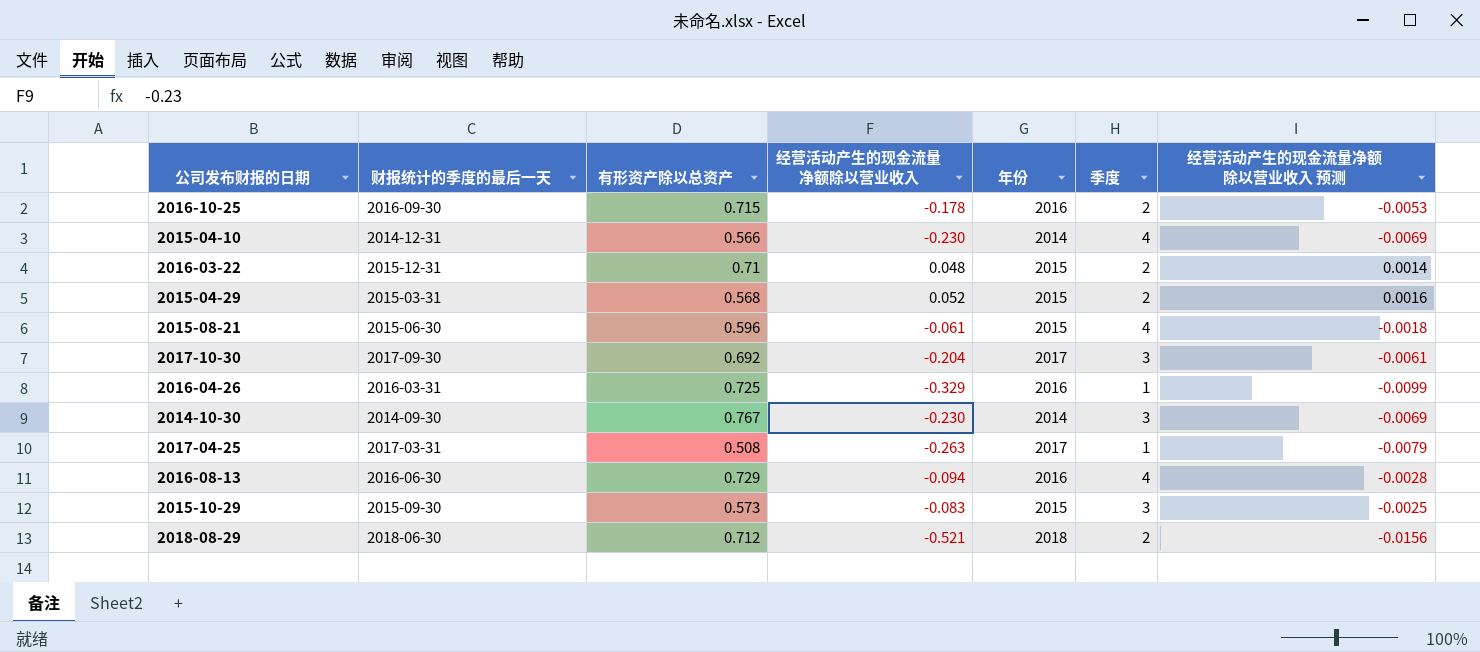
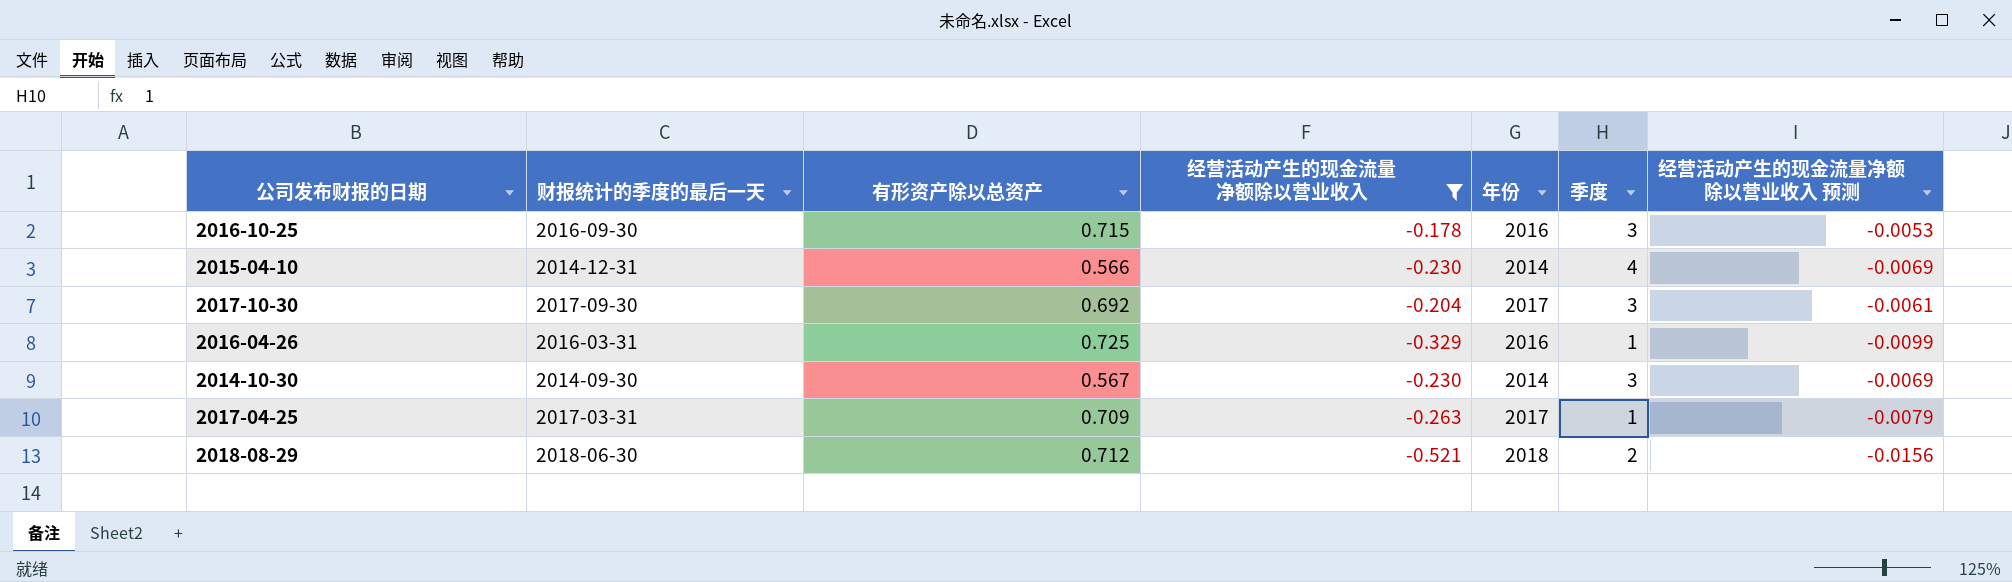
filter: none -> 经营活动产生的现金流量净额除以营业收入 <= -0.178
2016-10-25 | 季度: 2 -> 3
2014-10-30 | 有形资产除以总资产: 0.767 -> 0.567
2017-04-25 | 有形资产除以总资产: 0.508 -> 0.709

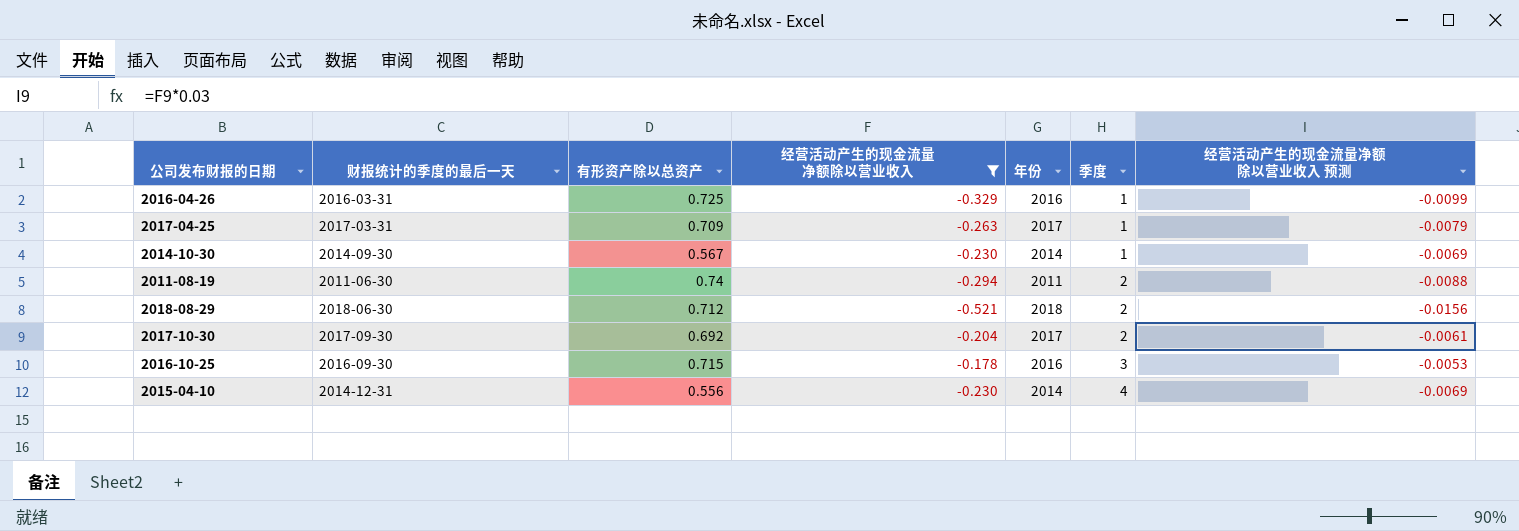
row order: none -> 季度 ascending
2014-10-30 | 季度: 3 -> 1
row 2011-08-19: none -> 2011-06-30 | 0.74 | -0.294 | 2011 | 2 | -0.0088
2017-10-30 | 季度: 3 -> 2
2015-04-10 | 有形资产除以总资产: 0.566 -> 0.556

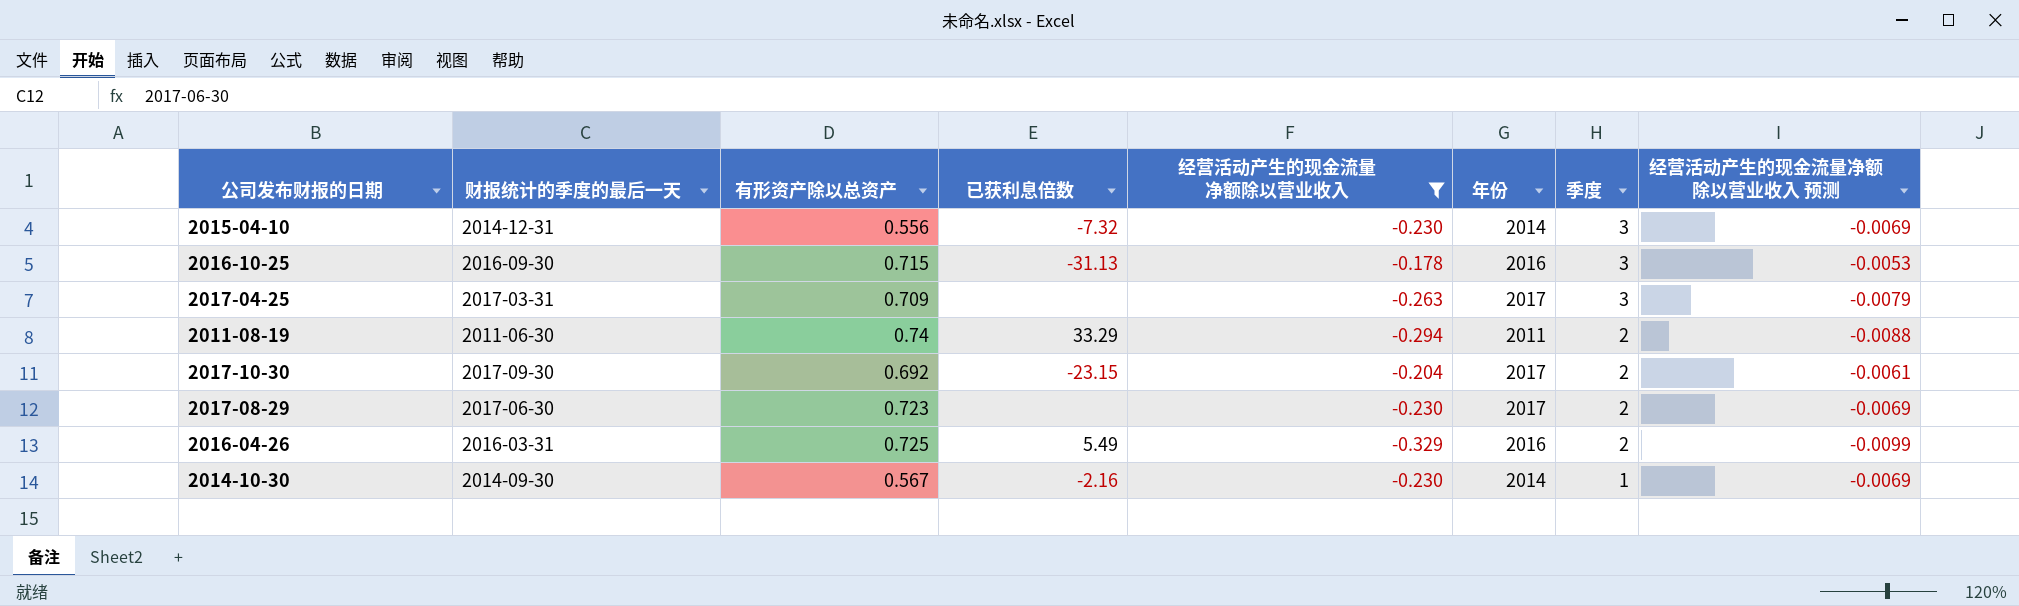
row order: 季度 ascending -> 季度 descending
column 已获利息倍数 | position: none -> 4
row 2018-08-29: 2018-06-30 | 0.712 | -0.521 | 2018 | 2 | -0.0156 -> none
2015-04-10 | 季度: 4 -> 3
2017-04-25 | 季度: 1 -> 3
row 2017-08-29: none -> 2017-06-30 | 0.723 | none | -0.230 | 2017 | 2 | -0.0069
2016-04-26 | 季度: 1 -> 2

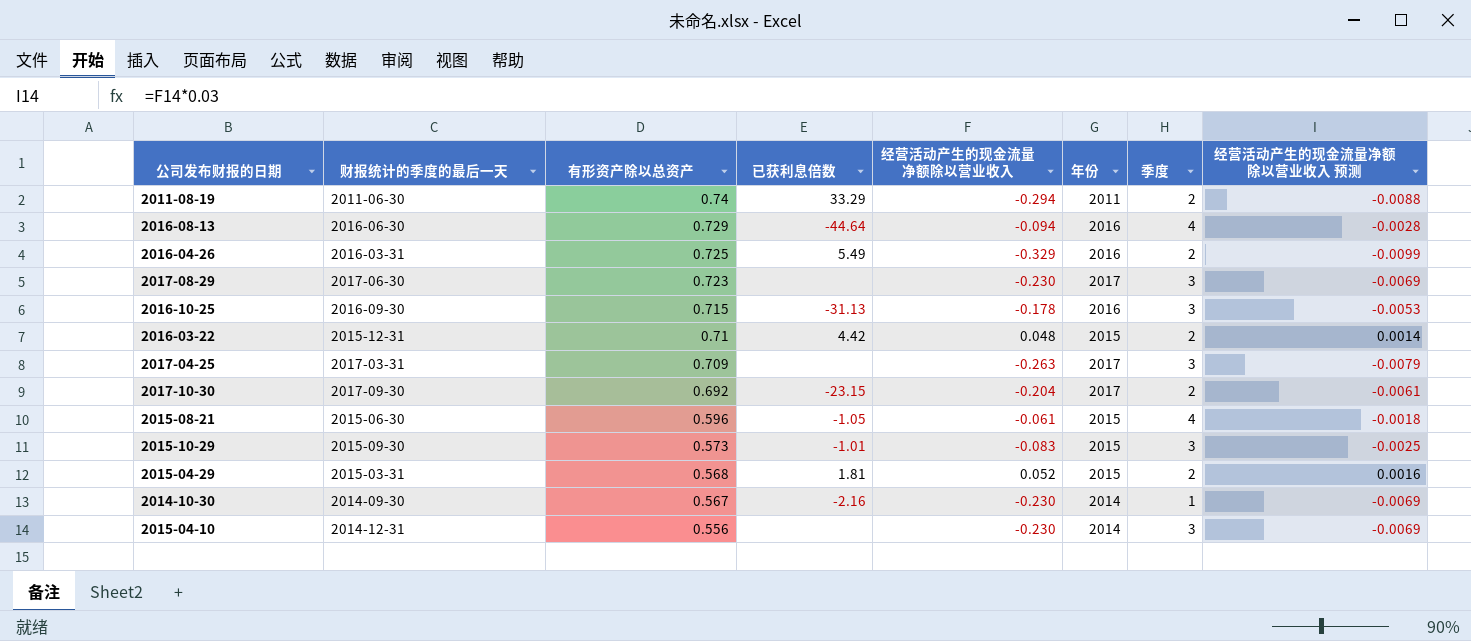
filter: 经营活动产生的现金流量净额除以营业收入 <= -0.178 -> none
row order: 季度 descending -> 有形资产除以总资产 descending
2017-08-29 | 季度: 2 -> 3
2015-04-10 | 已获利息倍数: -7.32 -> none

